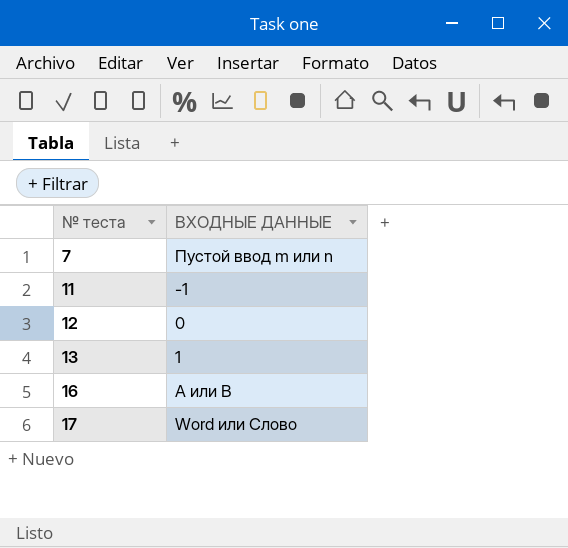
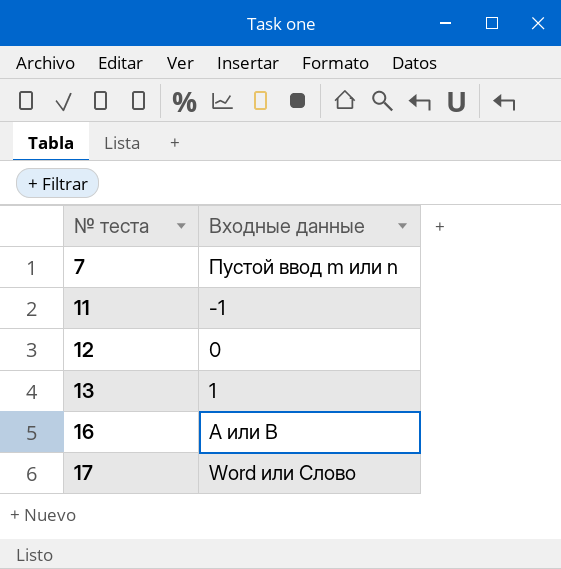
column name: ВХОДНЫЕ ДАННЫЕ -> Входные данные

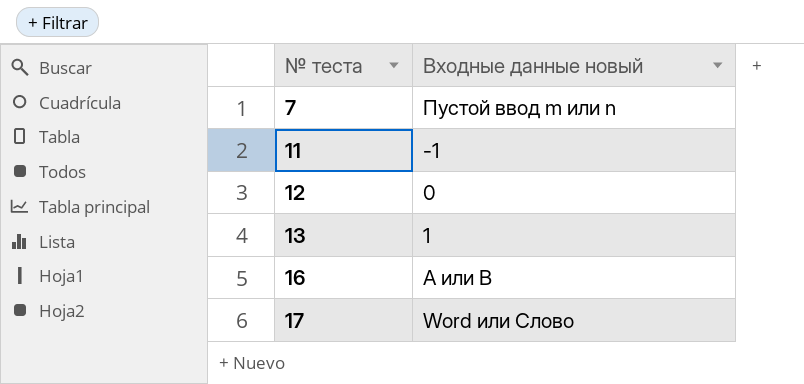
column name: Входные данные -> Входные данные новый

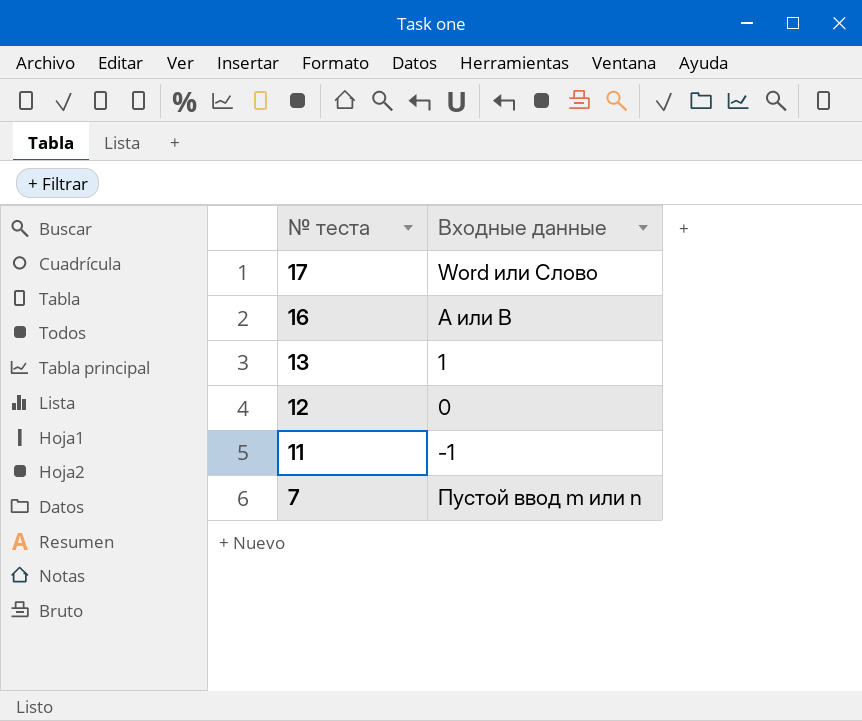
row order: № теста ascending -> № теста descending
column name: Входные данные новый -> Входные данные

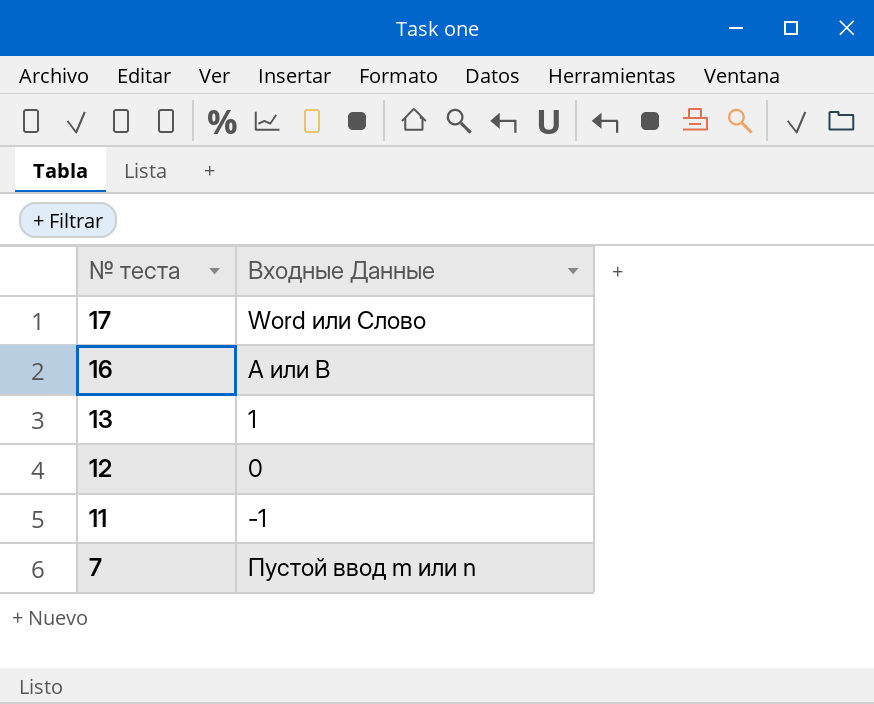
column name: Входные данные -> Входные Данные

